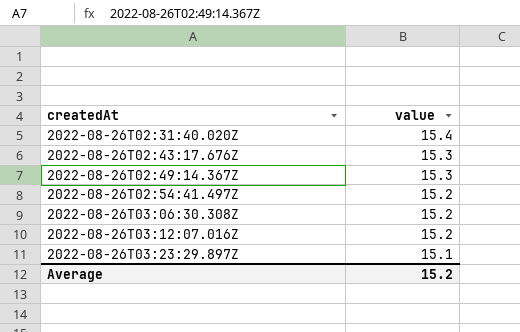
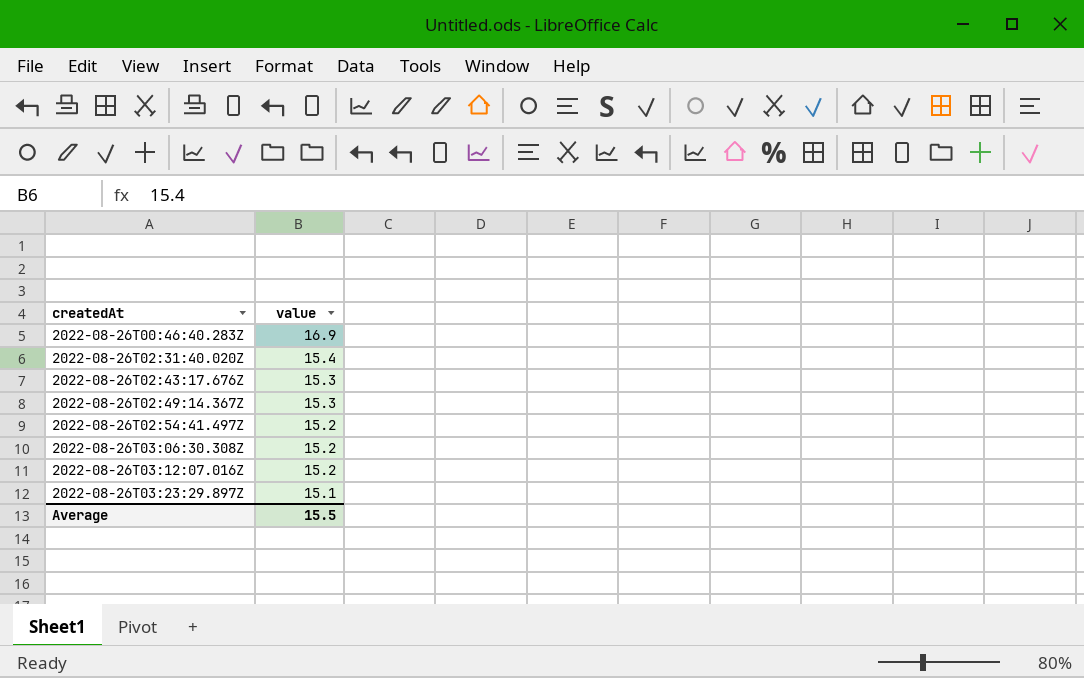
row 2022-08-26T00:46:40.283Z: none -> 16.9
Average | value: 15.2 -> 15.5

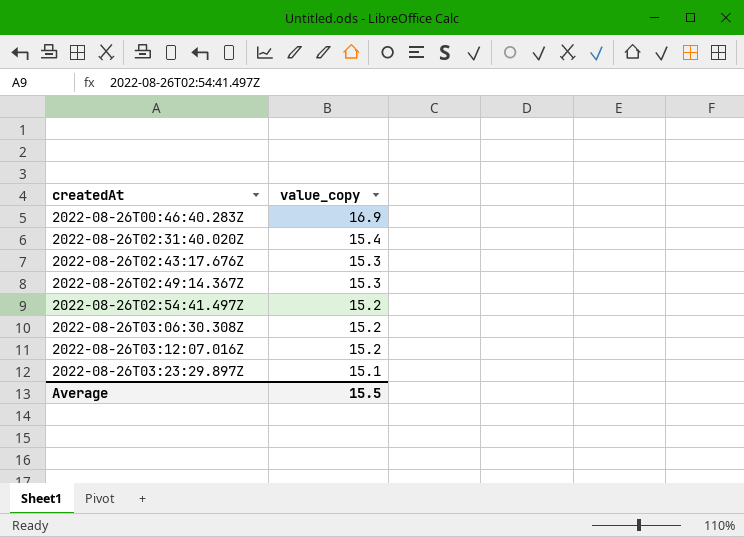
column name: value -> value_copy

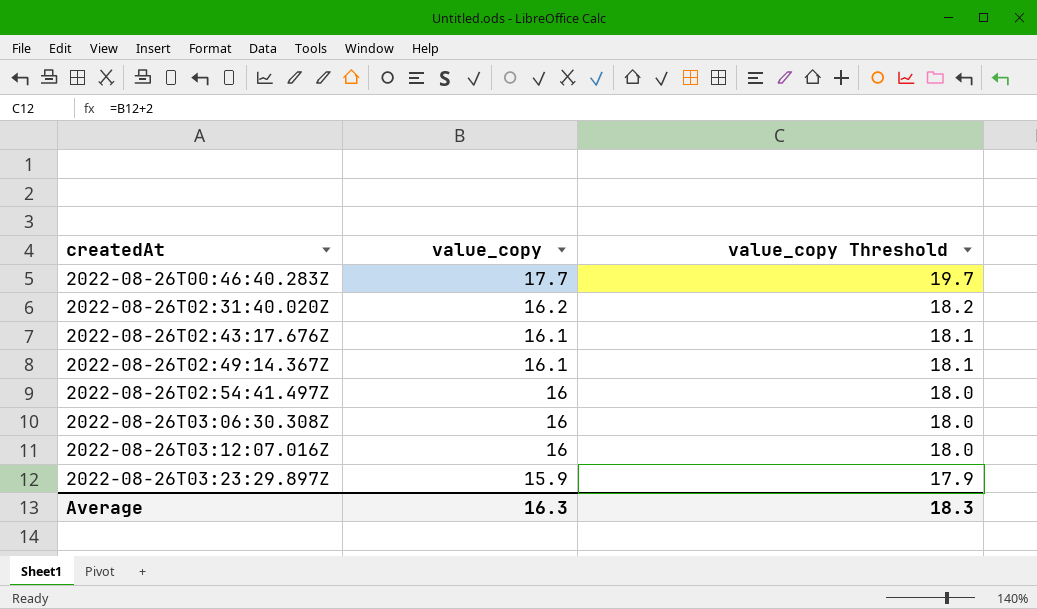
column value_copy Threshold | formula: none -> [value_copy] + 2
2022-08-26T00:46:40.283Z | value_copy: 16.9 -> 17.7
2022-08-26T02:31:40.020Z | value_copy: 15.4 -> 16.2
2022-08-26T02:43:17.676Z | value_copy: 15.3 -> 16.1
2022-08-26T02:49:14.367Z | value_copy: 15.3 -> 16.1
2022-08-26T02:54:41.497Z | value_copy: 15.2 -> 16
2022-08-26T03:06:30.308Z | value_copy: 15.2 -> 16
2022-08-26T03:12:07.016Z | value_copy: 15.2 -> 16
2022-08-26T03:23:29.897Z | value_copy: 15.1 -> 15.9
Average | value_copy: 15.5 -> 16.3

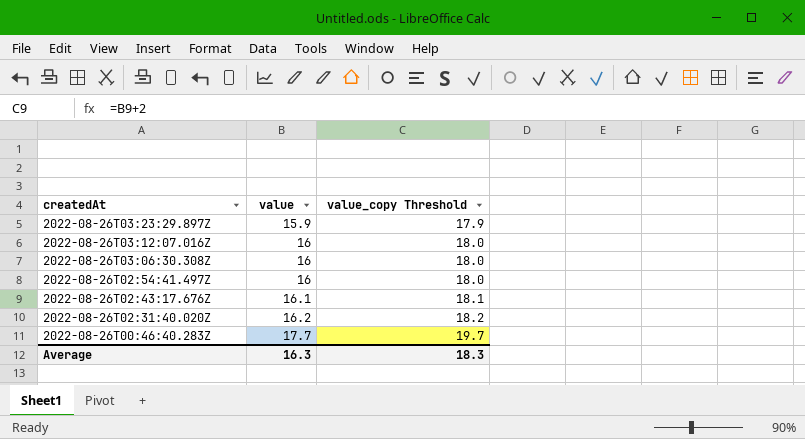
row order: createdAt ascending -> createdAt descending
column name: value_copy -> value
row 2022-08-26T02:49:14.367Z: 16.1 | 18.1 -> none

